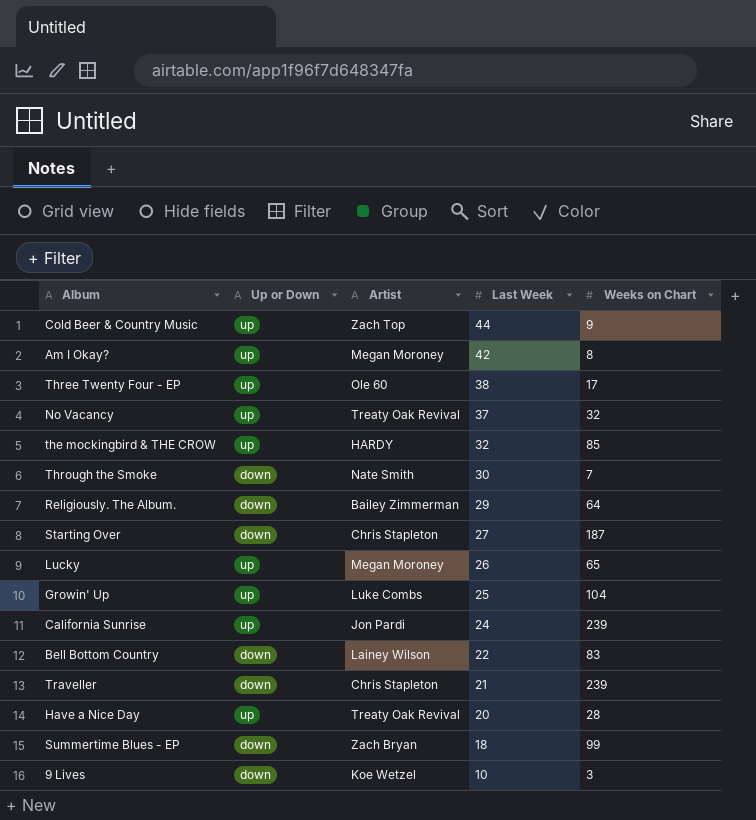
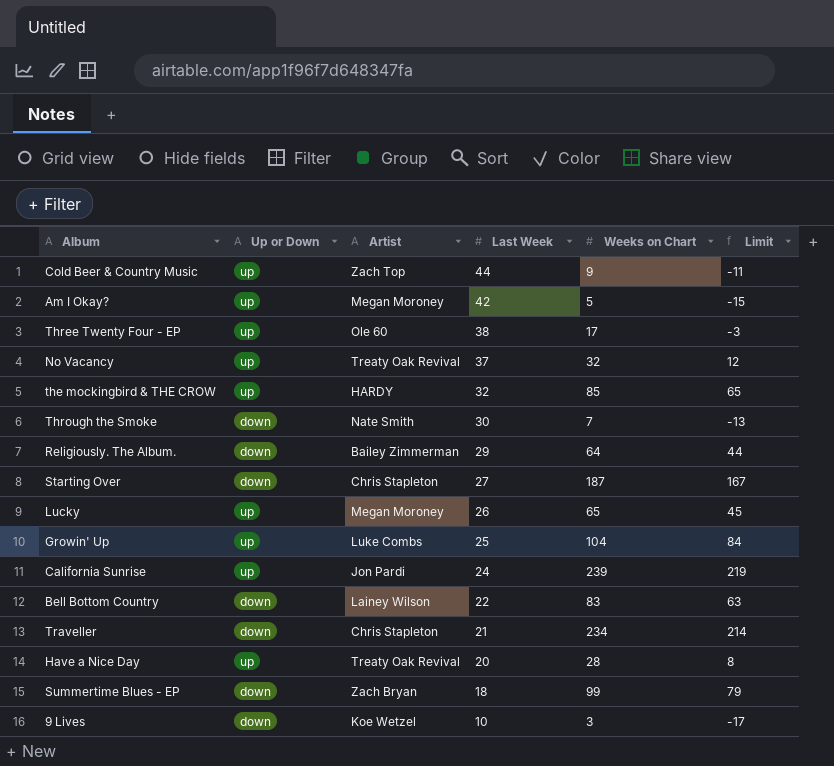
column Limit | formula: none -> [Weeks on Chart] - 20
Am I Okay? | Weeks on Chart: 8 -> 5
Traveller | Weeks on Chart: 239 -> 234

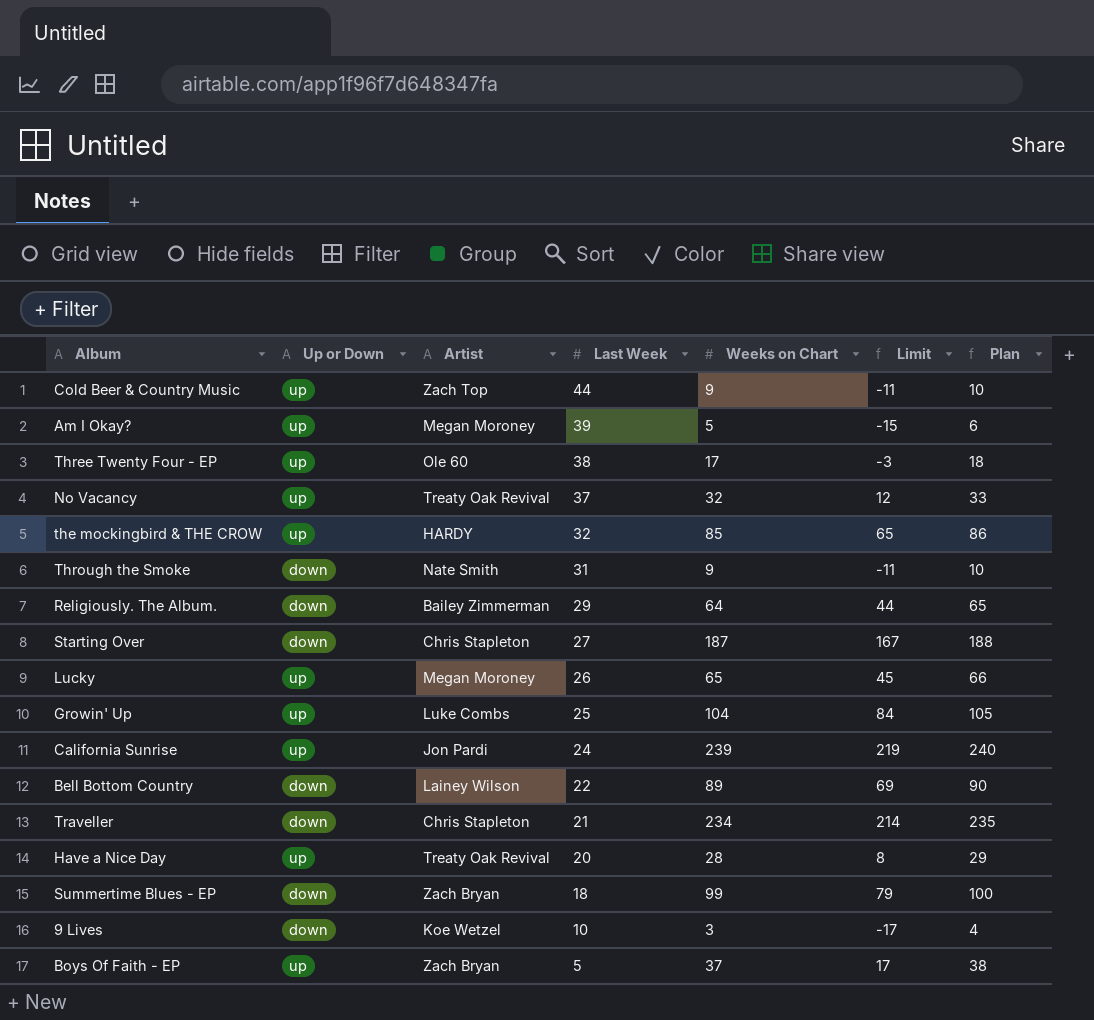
column Plan | formula: none -> [Weeks on Chart] + 1
Am I Okay? | Last Week: 42 -> 39
Through the Smoke | Last Week: 30 -> 31
Through the Smoke | Weeks on Chart: 7 -> 9
Through the Smoke | Limit: -13 -> -11
Bell Bottom Country | Weeks on Chart: 83 -> 89
Bell Bottom Country | Limit: 63 -> 69
row Boys Of Faith - EP: none -> up | Zach Bryan | 5 | 37 | 17 | 38

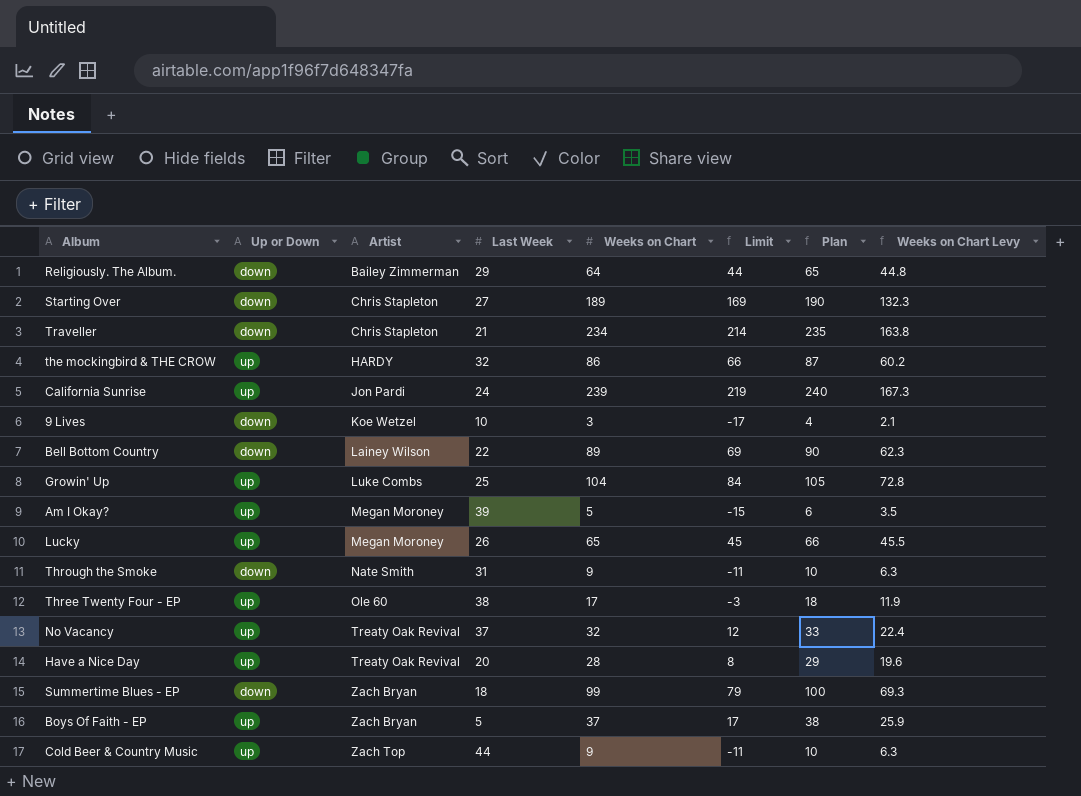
row order: Last Week descending -> Artist ascending
column Weeks on Chart Levy | formula: none -> [Weeks on Chart] * 0.7
Starting Over | Weeks on Chart: 187 -> 189
Starting Over | Limit: 167 -> 169
Starting Over | Plan: 188 -> 190
the mockingbird & THE CROW | Weeks on Chart: 85 -> 86
the mockingbird & THE CROW | Limit: 65 -> 66
the mockingbird & THE CROW | Plan: 86 -> 87

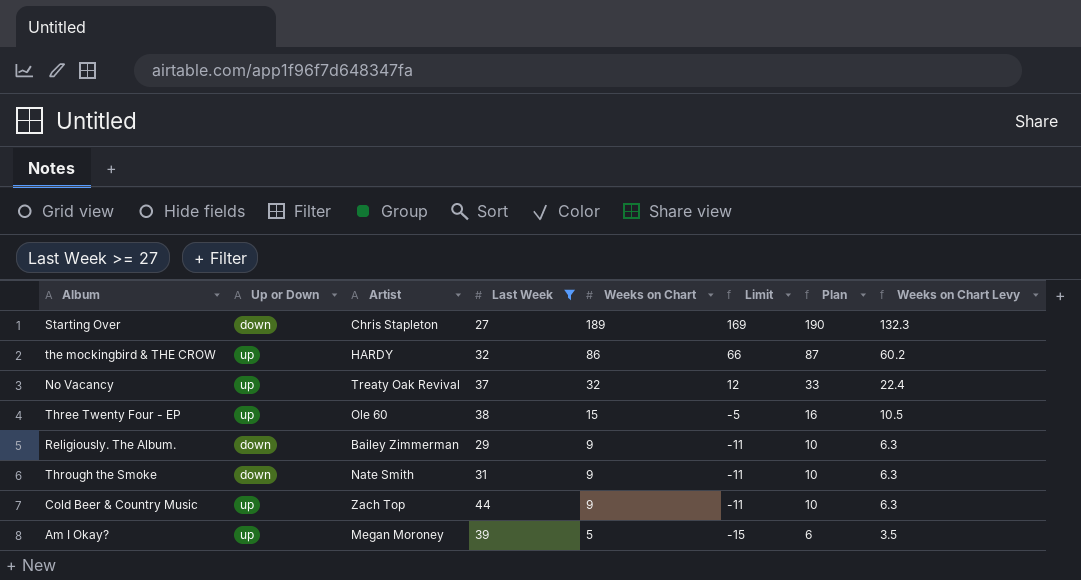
filter: none -> Last Week >= 27
row order: Artist ascending -> Weeks on Chart descending
Three Twenty Four - EP | Weeks on Chart: 17 -> 15
Three Twenty Four - EP | Limit: -3 -> -5
Three Twenty Four - EP | Plan: 18 -> 16
Three Twenty Four - EP | Weeks on Chart Levy: 11.9 -> 10.5
Religiously. The Album. | Weeks on Chart: 64 -> 9
Religiously. The Album. | Limit: 44 -> -11
Religiously. The Album. | Plan: 65 -> 10
Religiously. The Album. | Weeks on Chart Levy: 44.8 -> 6.3

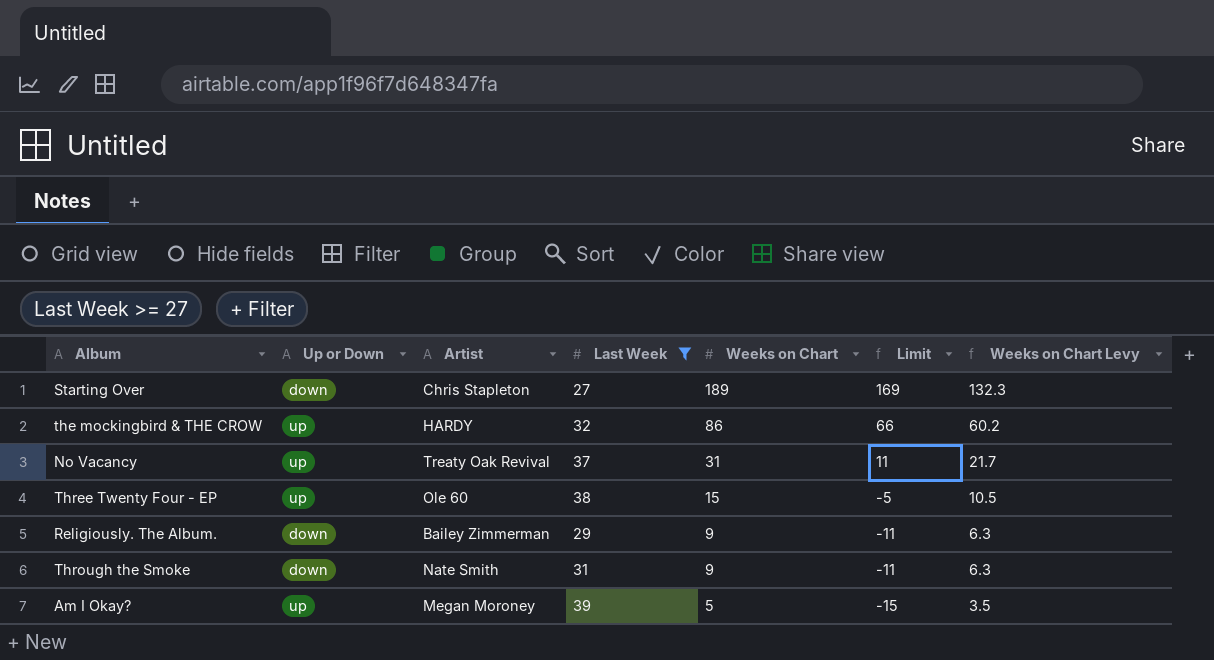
column Plan | formula: [Weeks on Chart] + 1 -> none
row Cold Beer & Country Music: up | Zach Top | 44 | 9 | -11 | 10 | 6.3 -> none
No Vacancy | Weeks on Chart: 32 -> 31
No Vacancy | Limit: 12 -> 11
No Vacancy | Weeks on Chart Levy: 22.4 -> 21.7

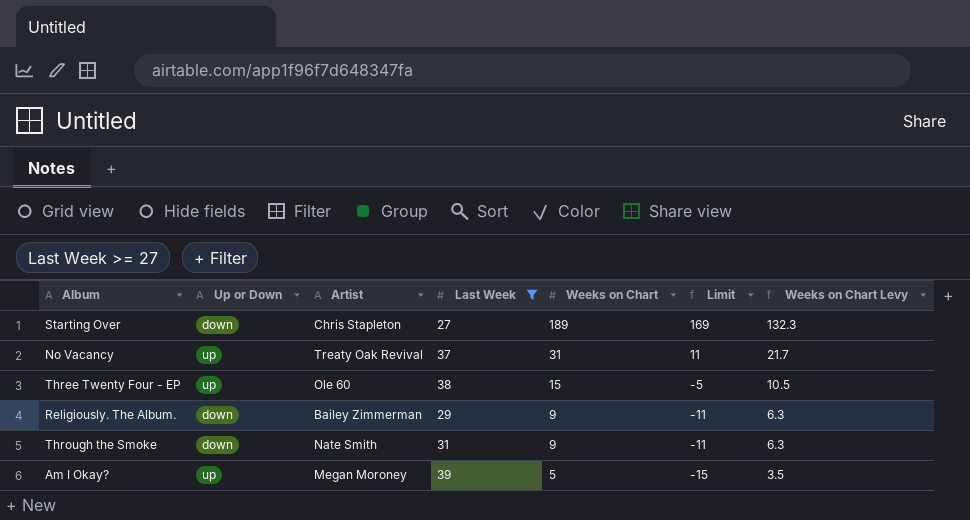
row the mockingbird & THE CROW: up | HARDY | 32 | 86 | 66 | 60.2 -> none

